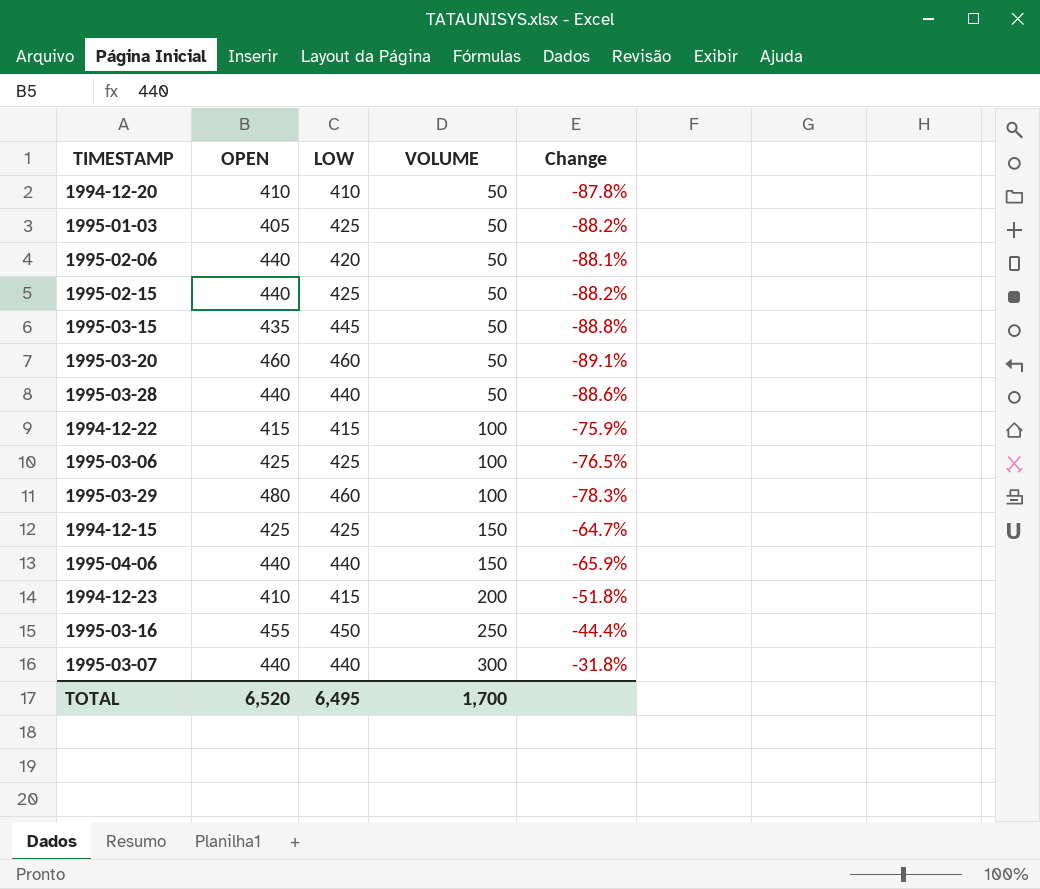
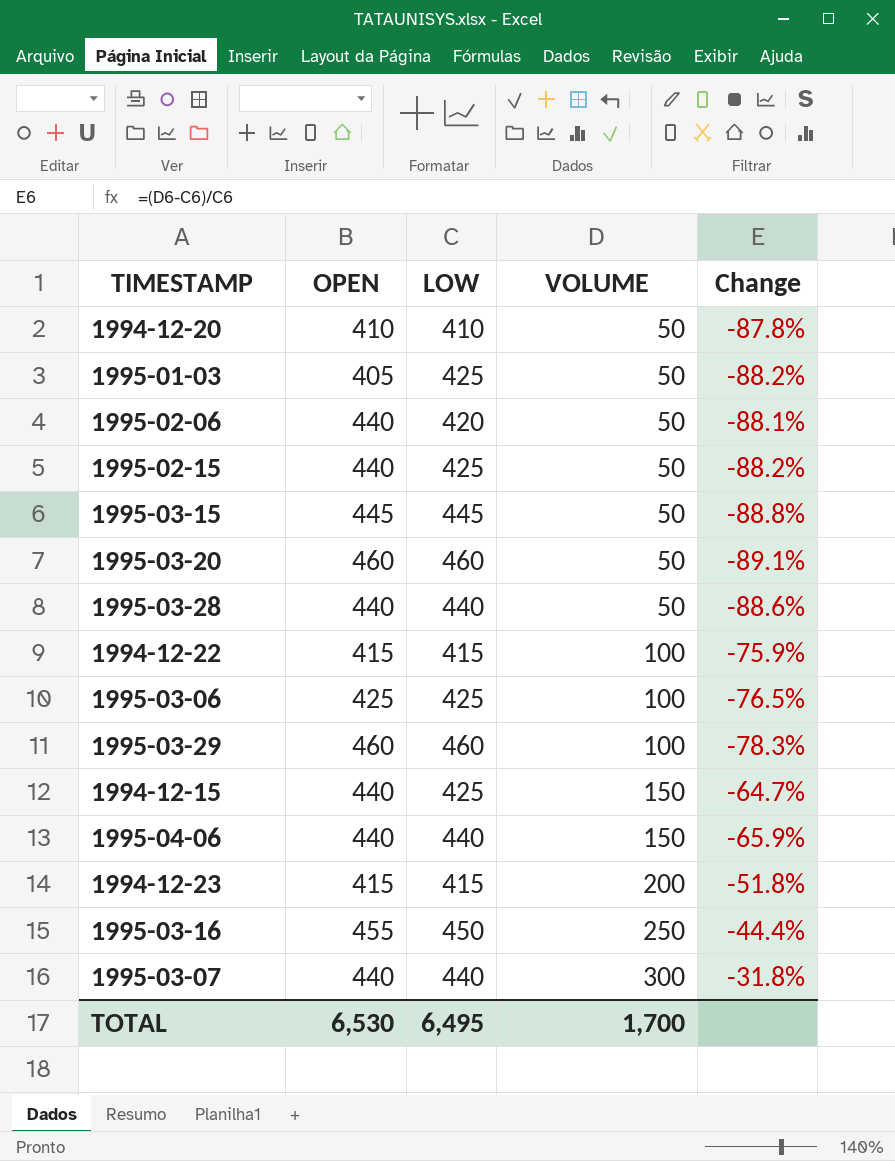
1995-03-15 | OPEN: 435 -> 445
1995-03-29 | OPEN: 480 -> 460
1994-12-15 | OPEN: 425 -> 440
1994-12-23 | OPEN: 410 -> 415
TOTAL | OPEN: 6,520 -> 6,530

